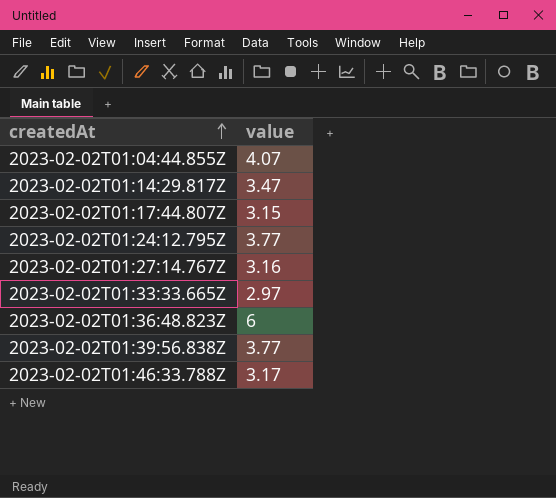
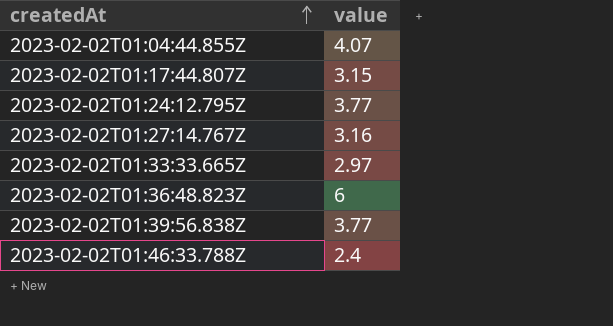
row 2023-02-02T01:14:29.817Z: 3.47 -> none
2023-02-02T01:46:33.788Z | value: 3.17 -> 2.4

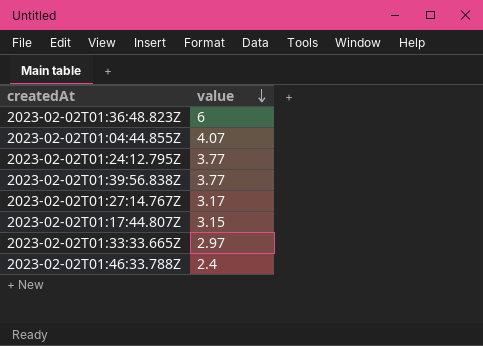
row order: createdAt ascending -> value descending
2023-02-02T01:27:14.767Z | value: 3.16 -> 3.17

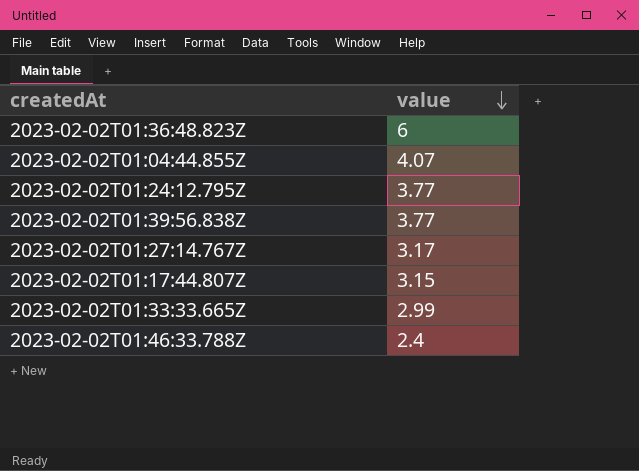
2023-02-02T01:33:33.665Z | value: 2.97 -> 2.99

